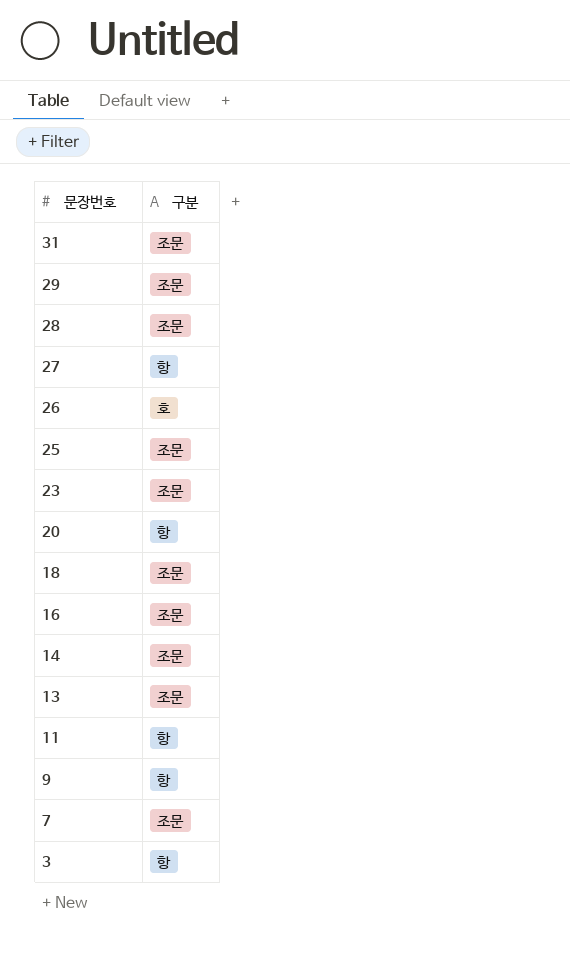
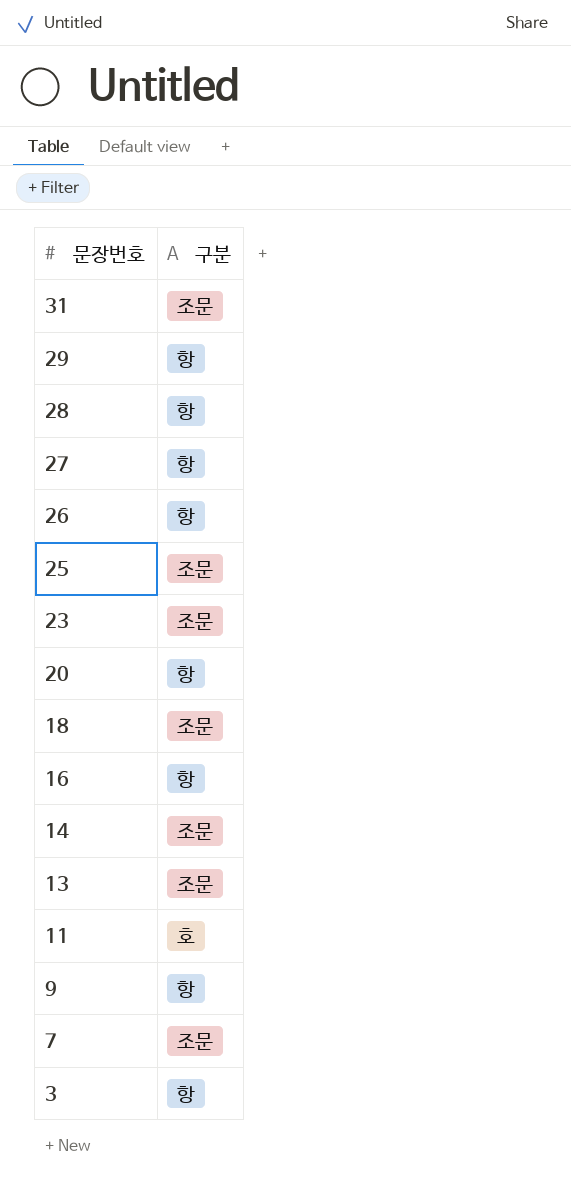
29 | 구분: 조문 -> 항
28 | 구분: 조문 -> 항
26 | 구분: 호 -> 항
16 | 구분: 조문 -> 항
11 | 구분: 항 -> 호

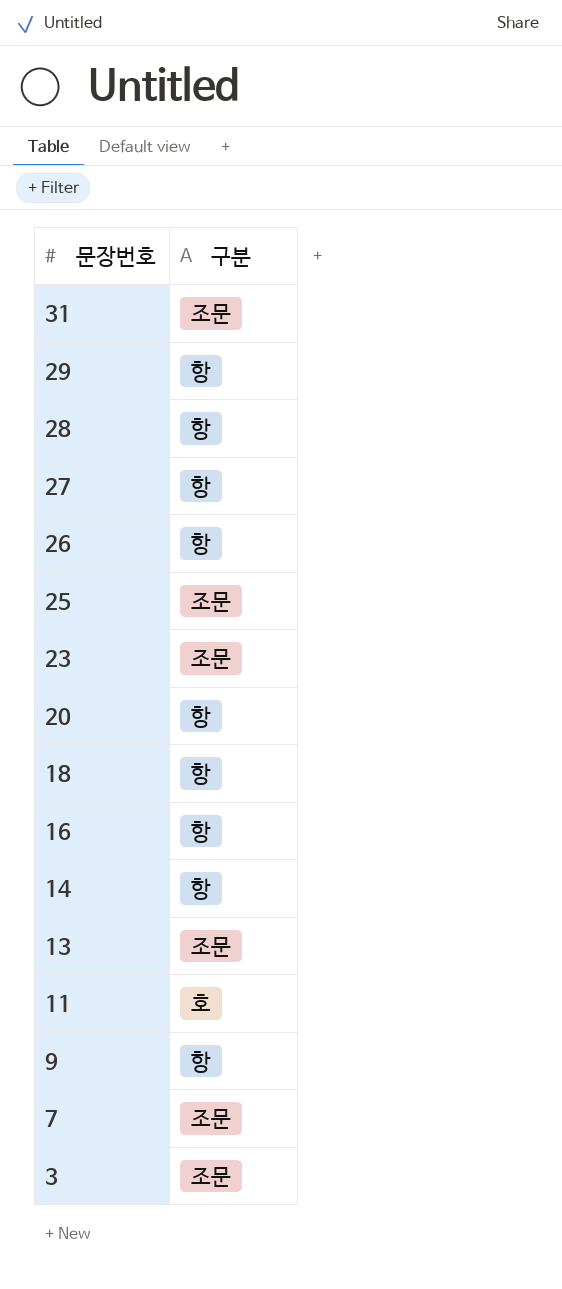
18 | 구분: 조문 -> 항
14 | 구분: 조문 -> 항
3 | 구분: 항 -> 조문

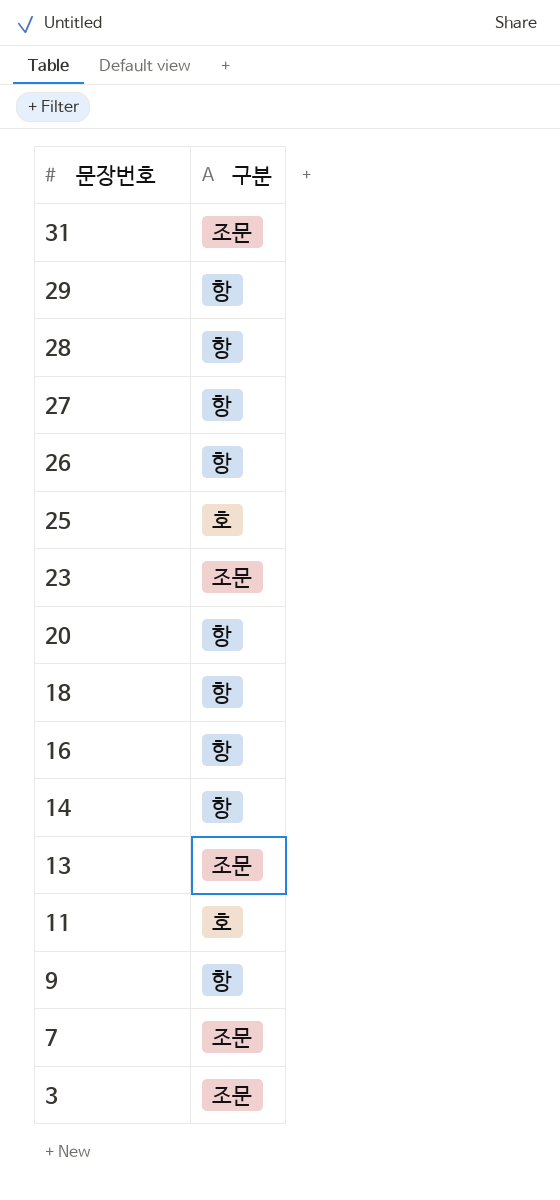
25 | 구분: 조문 -> 호

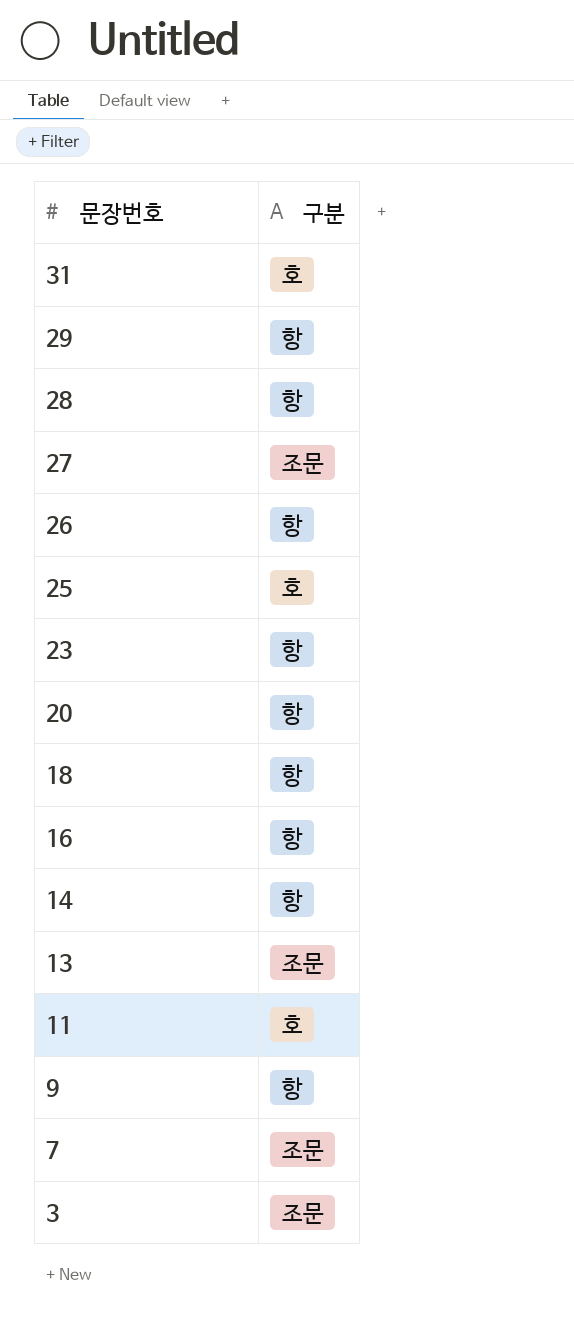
31 | 구분: 조문 -> 호
27 | 구분: 항 -> 조문
23 | 구분: 조문 -> 항

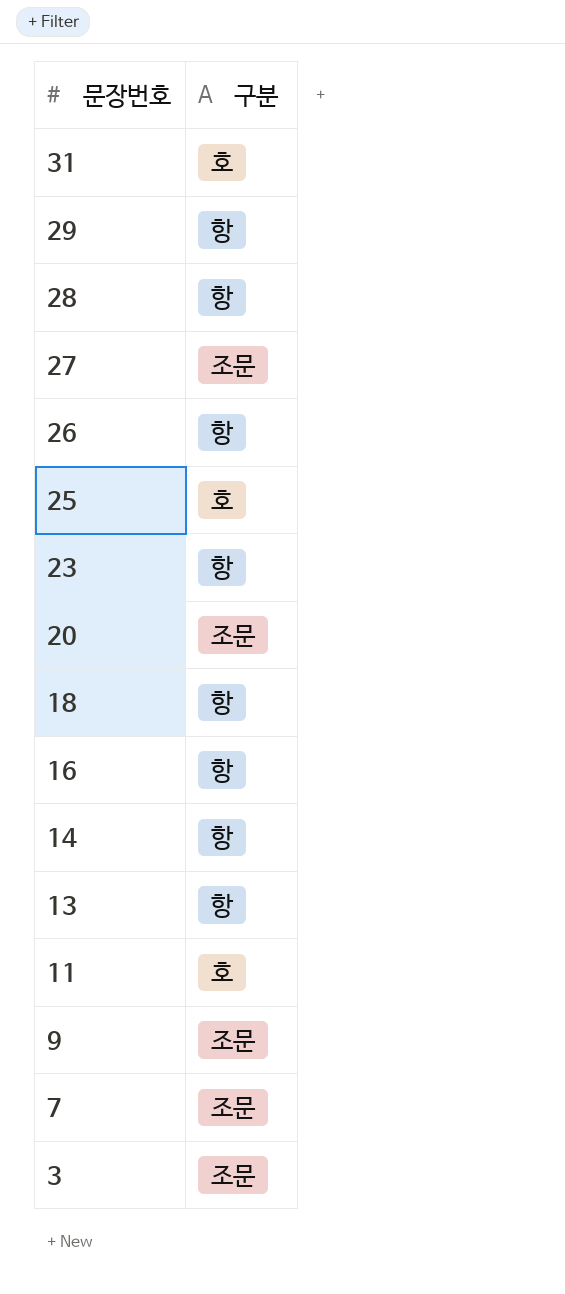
20 | 구분: 항 -> 조문
13 | 구분: 조문 -> 항
9 | 구분: 항 -> 조문

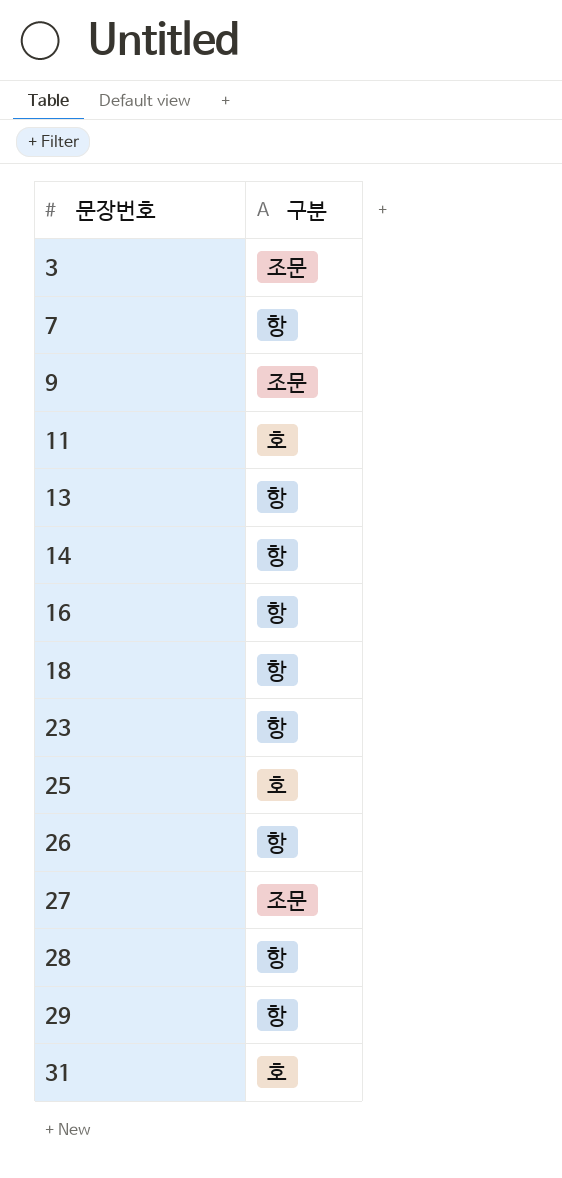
row order: 문장번호 descending -> 문장번호 ascending
row 20: 조문 -> none
7 | 구분: 조문 -> 항

